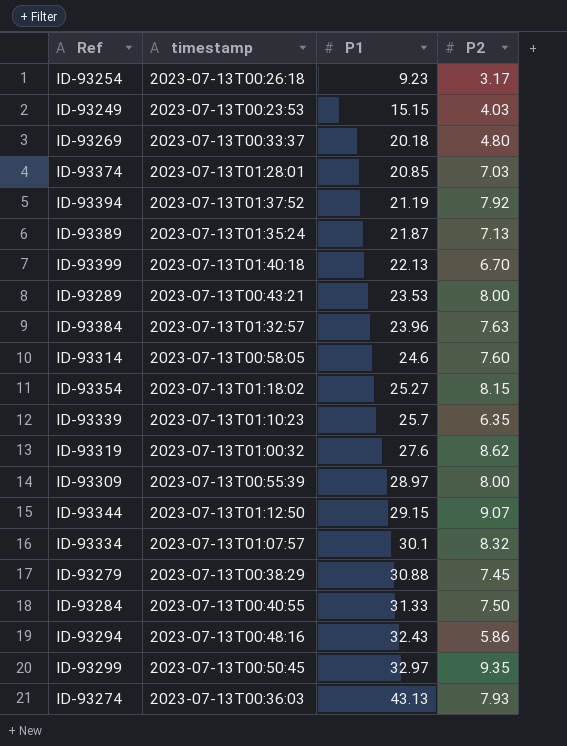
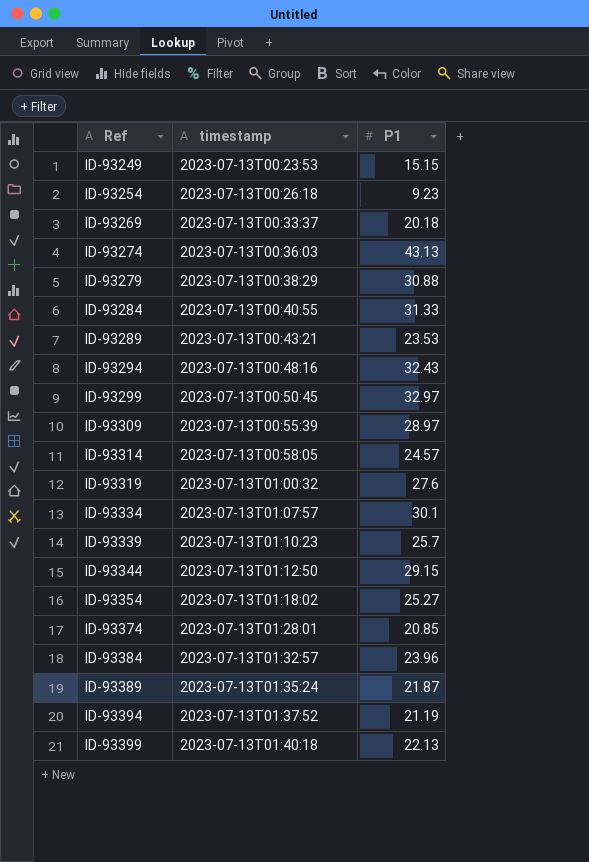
row order: P1 ascending -> Ref ascending
column P2 | position: 4 -> none
ID-93314 | P1: 24.6 -> 24.57

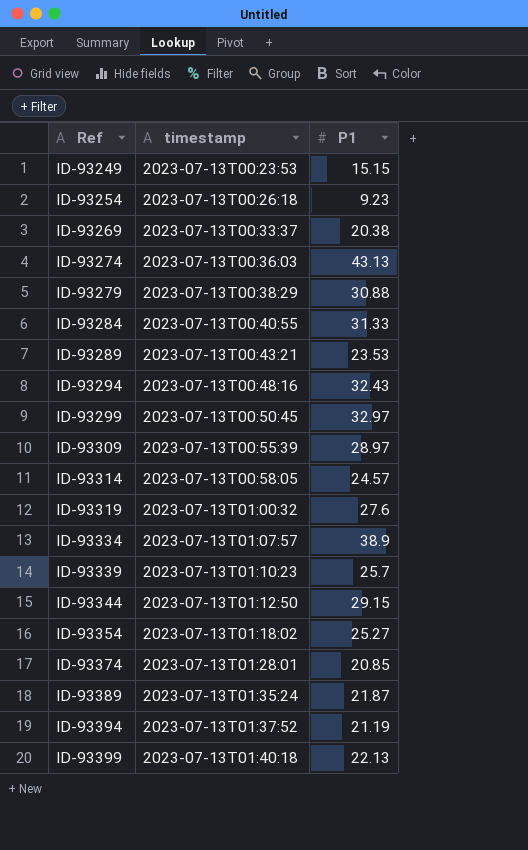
row ID-93384: 2023-07-13T01:32:57 | 23.96 -> none
ID-93269 | P1: 20.18 -> 20.38
ID-93334 | P1: 30.1 -> 38.9

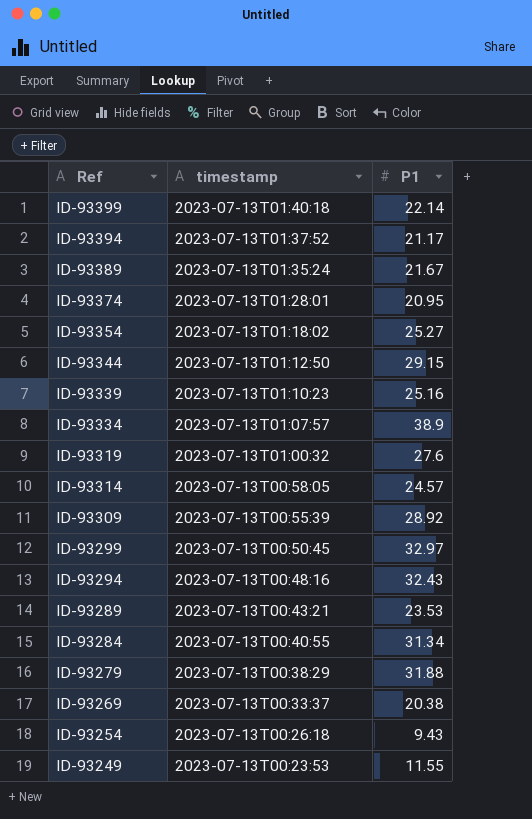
row order: Ref ascending -> Ref descending
row ID-93274: 2023-07-13T00:36:03 | 43.13 -> none
ID-93399 | P1: 22.13 -> 22.14
ID-93394 | P1: 21.19 -> 21.17
ID-93389 | P1: 21.87 -> 21.67
ID-93374 | P1: 20.85 -> 20.95
ID-93339 | P1: 25.7 -> 25.16
ID-93309 | P1: 28.97 -> 28.92
ID-93284 | P1: 31.33 -> 31.34
ID-93279 | P1: 30.88 -> 31.88
ID-93254 | P1: 9.23 -> 9.43
ID-93249 | P1: 15.15 -> 11.55

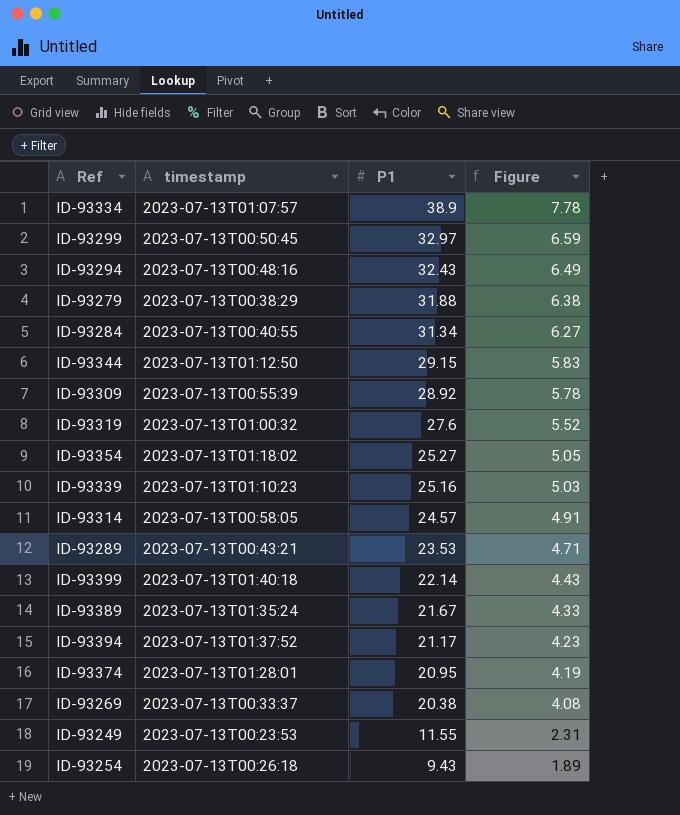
row order: Ref descending -> P1 descending
column Figure | formula: none -> [P1] * 0.2

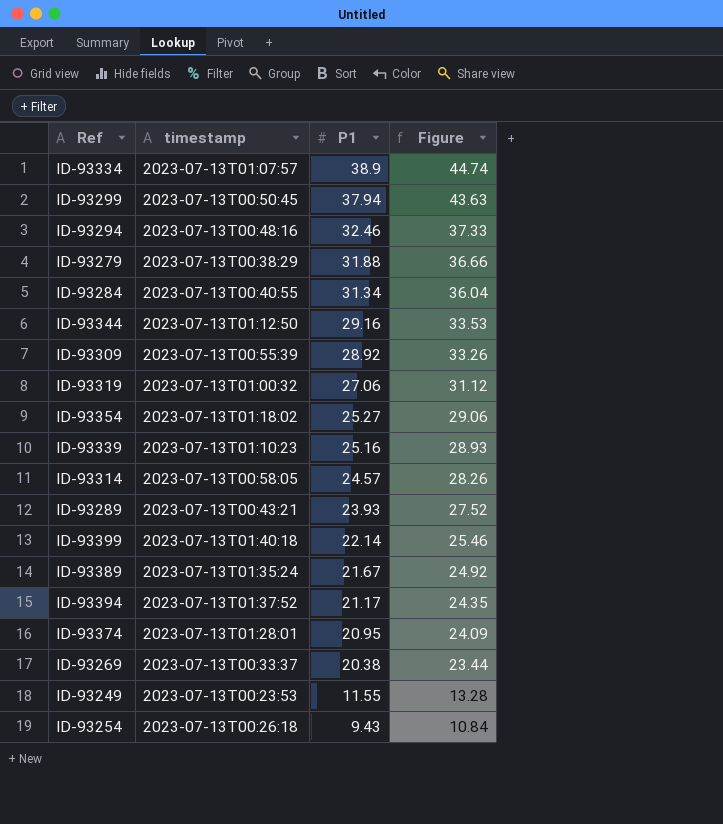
column Figure | formula: [P1] * 0.2 -> [P1] * 1.15
ID-93299 | P1: 32.97 -> 37.94
ID-93294 | P1: 32.43 -> 32.46
ID-93344 | P1: 29.15 -> 29.16
ID-93319 | P1: 27.6 -> 27.06
ID-93289 | P1: 23.53 -> 23.93

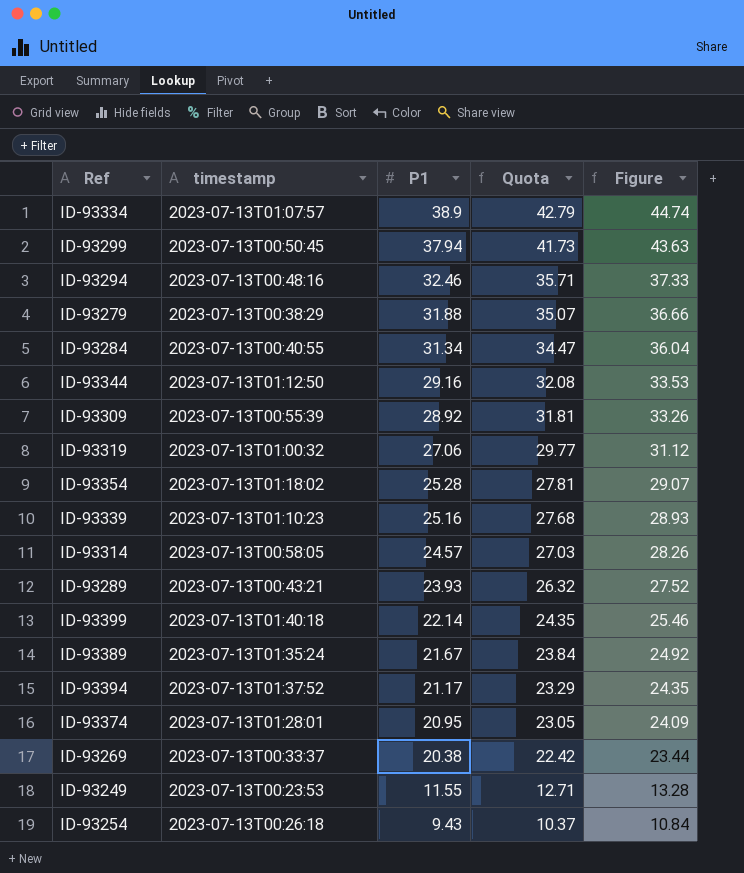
column Quota | formula: none -> [P1] * 1.1
ID-93354 | P1: 25.27 -> 25.28
ID-93354 | Figure: 29.06 -> 29.07

